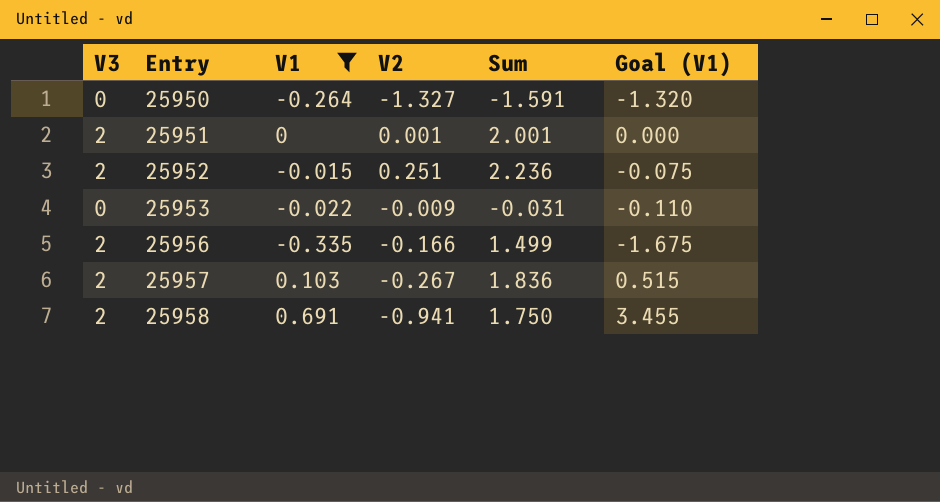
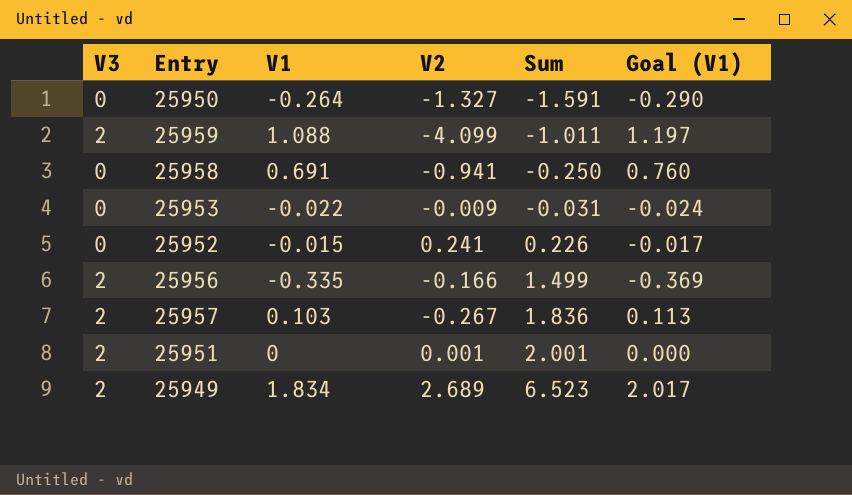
filter: V1 <= 0.691 -> none
row order: Entry ascending -> Sum ascending
column Goal (V1) | formula: [V1] * 5 -> [V1] * 1.1
25958 | V3: 2 -> 0
25958 | Sum: 1.750 -> -0.250
25952 | V3: 2 -> 0
25952 | V2: 0.251 -> 0.241
25952 | Sum: 2.236 -> 0.226

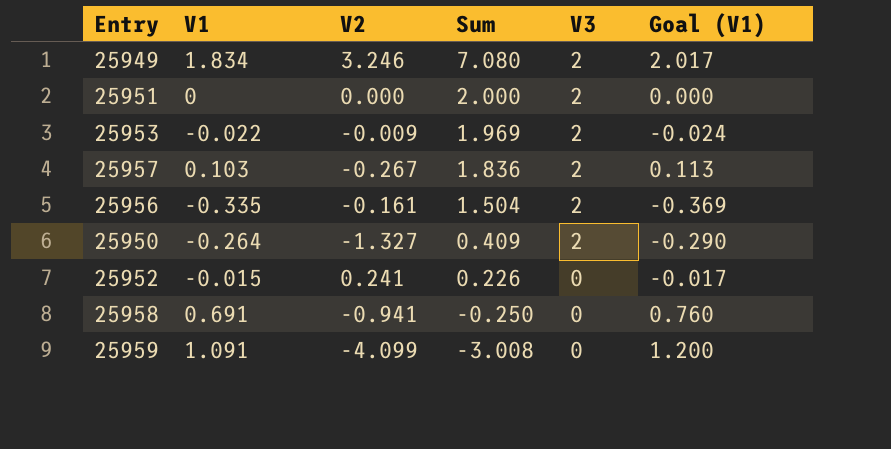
row order: Sum ascending -> Sum descending
column V3 | position: 1 -> 5
25949 | V2: 2.689 -> 3.246
25949 | Sum: 6.523 -> 7.080
25951 | V2: 0.001 -> 0.000
25951 | Sum: 2.001 -> 2.000
25953 | Sum: -0.031 -> 1.969
25953 | V3: 0 -> 2
25956 | V2: -0.166 -> -0.161
25956 | Sum: 1.499 -> 1.504
25950 | Sum: -1.591 -> 0.409
25950 | V3: 0 -> 2
25959 | V1: 1.088 -> 1.091
25959 | Sum: -1.011 -> -3.008
25959 | V3: 2 -> 0
25959 | Goal (V1): 1.197 -> 1.200

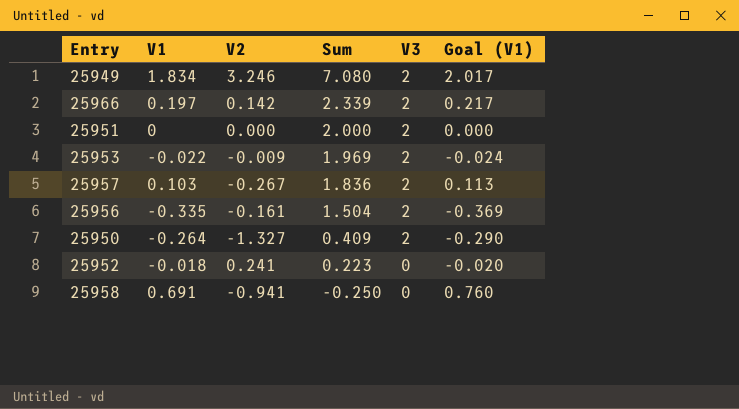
row 25959: 1.091 | -4.099 | -3.008 | 0 | 1.200 -> none
row 25966: none -> 0.197 | 0.142 | 2.339 | 2 | 0.217
25952 | V1: -0.015 -> -0.018
25952 | Sum: 0.226 -> 0.223
25952 | Goal (V1): -0.017 -> -0.020

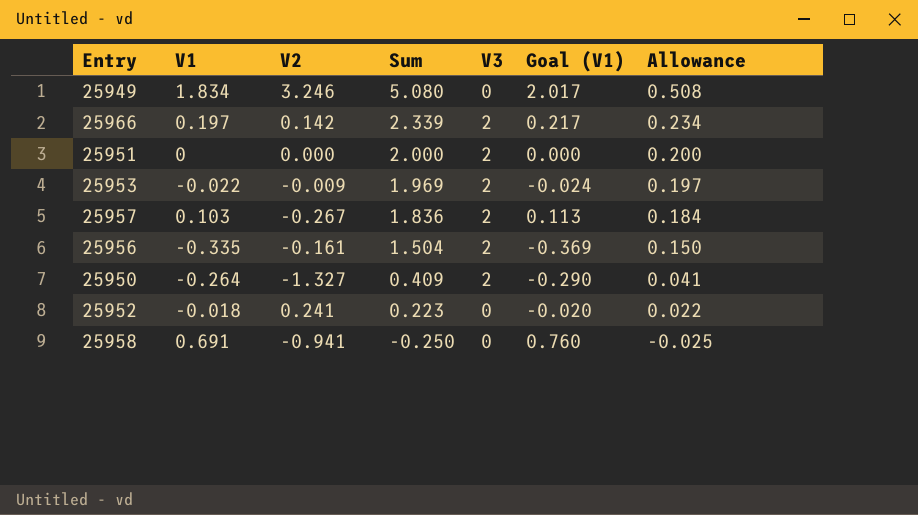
column Allowance | formula: none -> [Sum] * 0.1
25949 | Sum: 7.080 -> 5.080
25949 | V3: 2 -> 0

